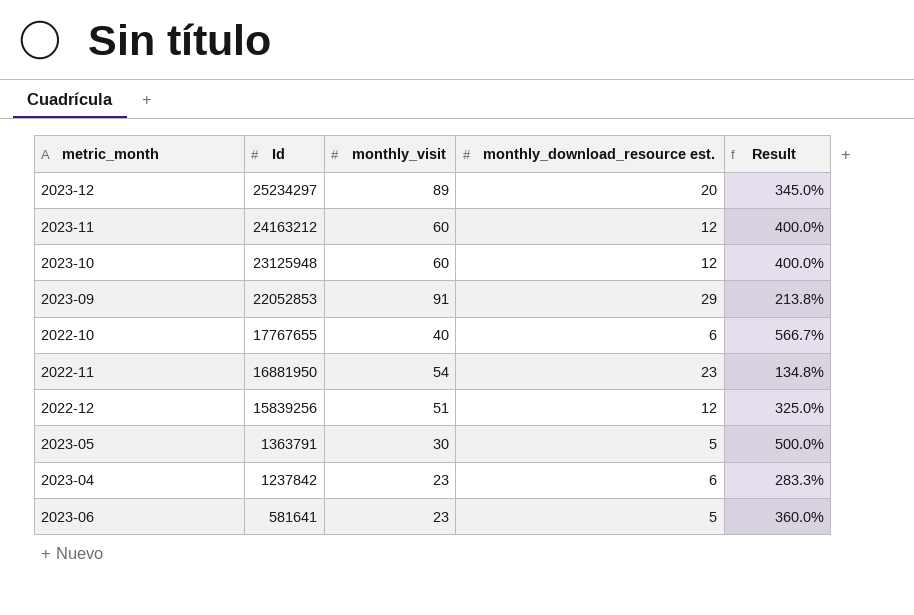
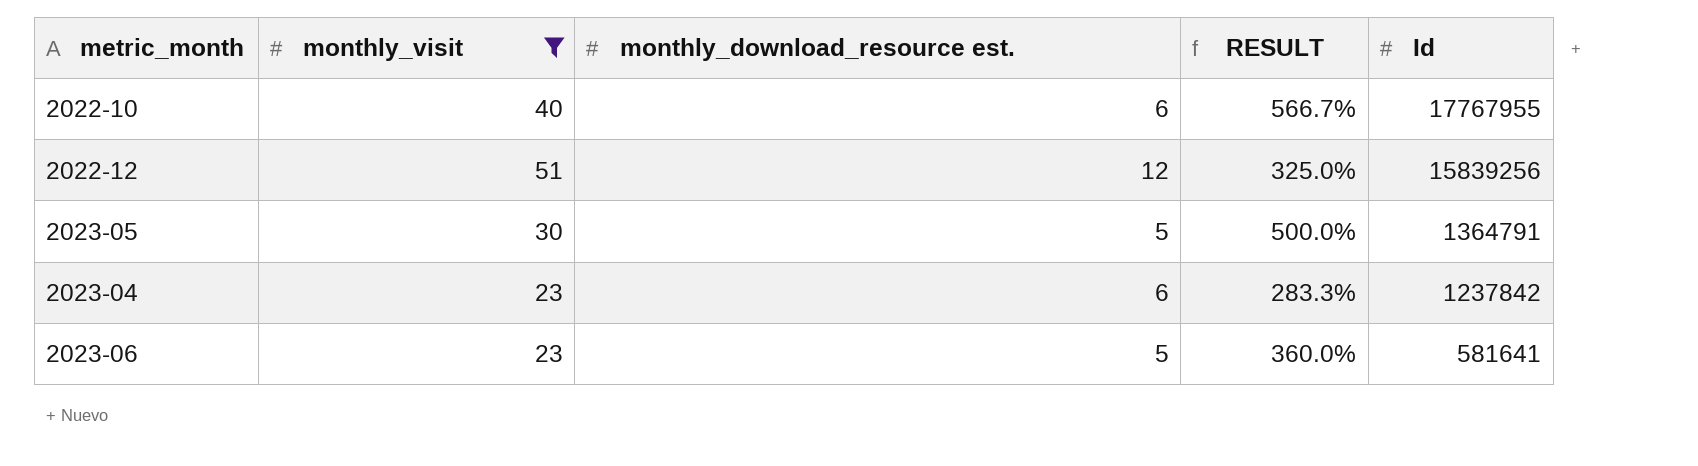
filter: none -> monthly_visit <= 51
column name: Result -> RESULT
column Id | position: 2 -> 5
2022-10 | Id: 17767655 -> 17767955
2023-05 | Id: 1363791 -> 1364791

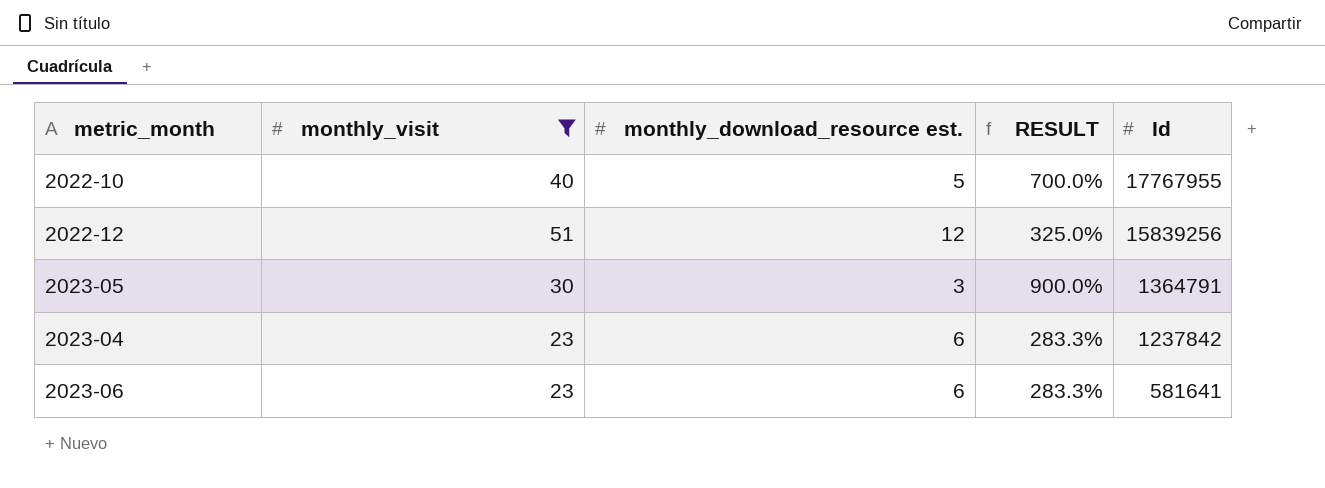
2022-10 | monthly_download_resource est.: 6 -> 5
2022-10 | RESULT: 566.7% -> 700.0%
2023-05 | monthly_download_resource est.: 5 -> 3
2023-05 | RESULT: 500.0% -> 900.0%
2023-06 | monthly_download_resource est.: 5 -> 6
2023-06 | RESULT: 360.0% -> 283.3%

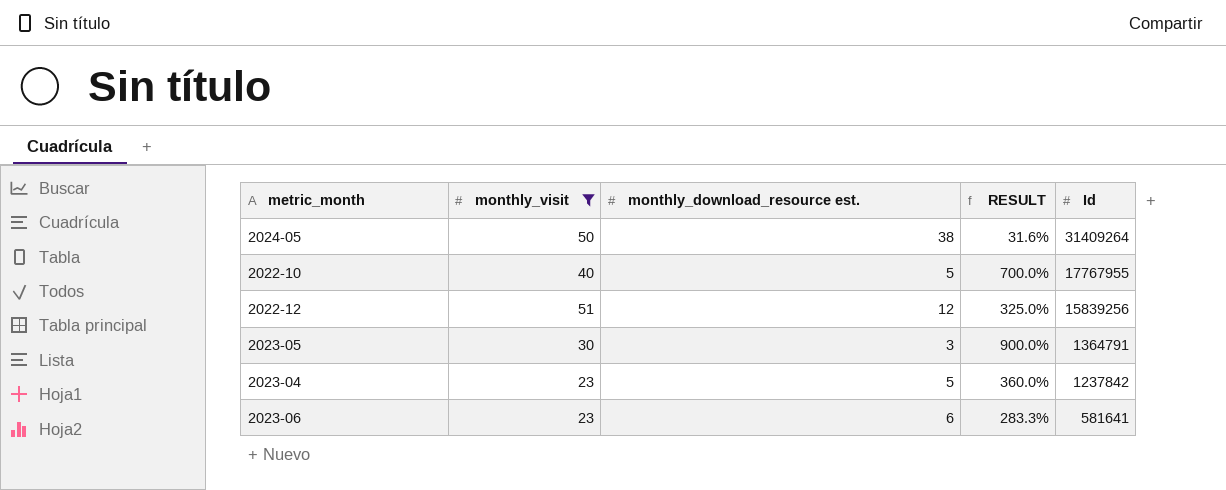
row 2024-05: none -> 50 | 38 | 31.6% | 31409264
2023-04 | monthly_download_resource est.: 6 -> 5
2023-04 | RESULT: 283.3% -> 360.0%

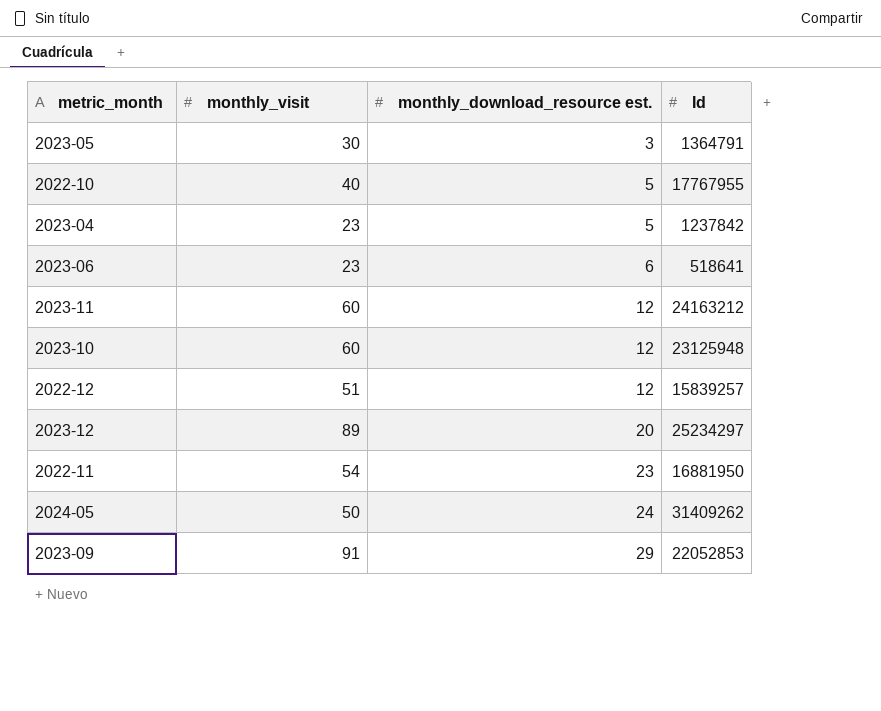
filter: monthly_visit <= 51 -> none
row order: Id descending -> monthly_download_resource est. ascending
column RESULT | formula: ([monthly_visit] - [monthly_download_resource est.]) / [monthly_download_resource est.] -> none
2023-06 | Id: 581641 -> 518641
2022-12 | Id: 15839256 -> 15839257
2024-05 | monthly_download_resource est.: 38 -> 24
2024-05 | Id: 31409264 -> 31409262

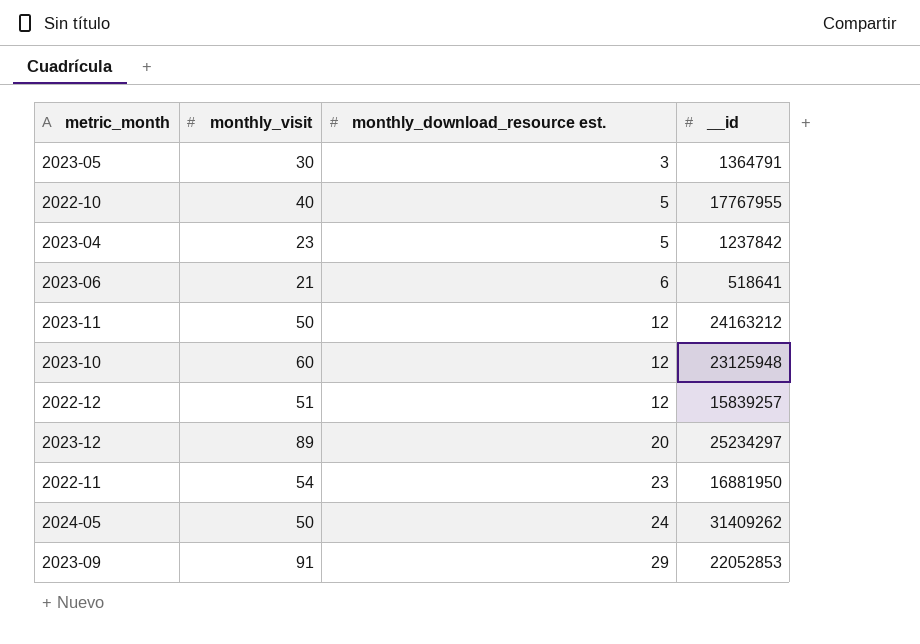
column name: Id -> __id
2023-06 | monthly_visit: 23 -> 21
2023-11 | monthly_visit: 60 -> 50

